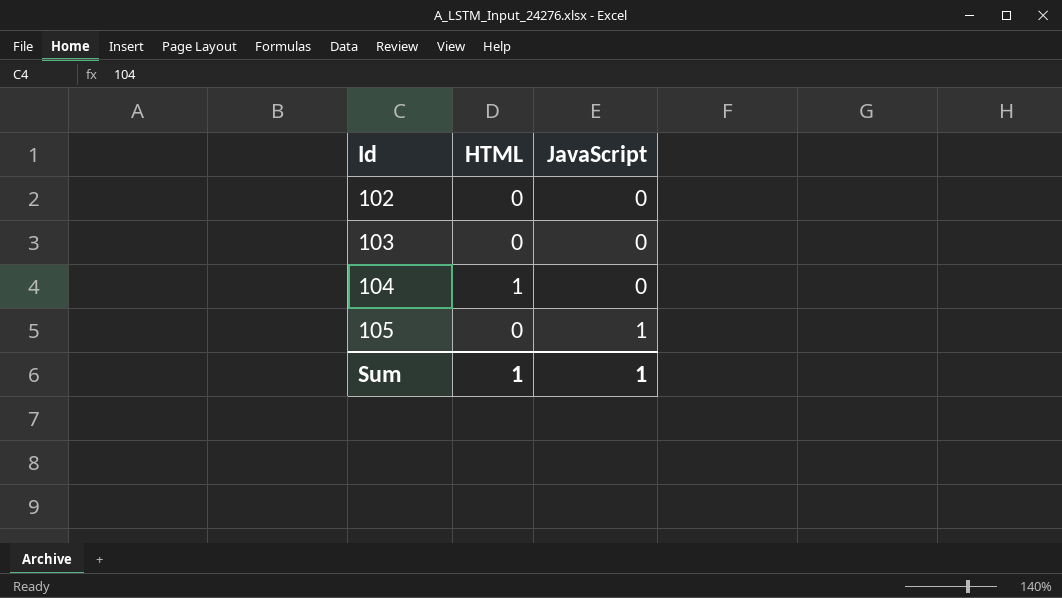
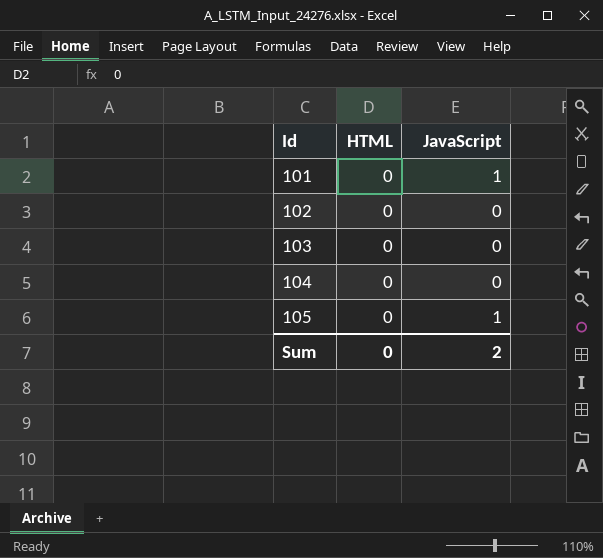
row 101: none -> 0 | 1
104 | HTML: 1 -> 0
Sum | HTML: 1 -> 0
Sum | JavaScript: 1 -> 2

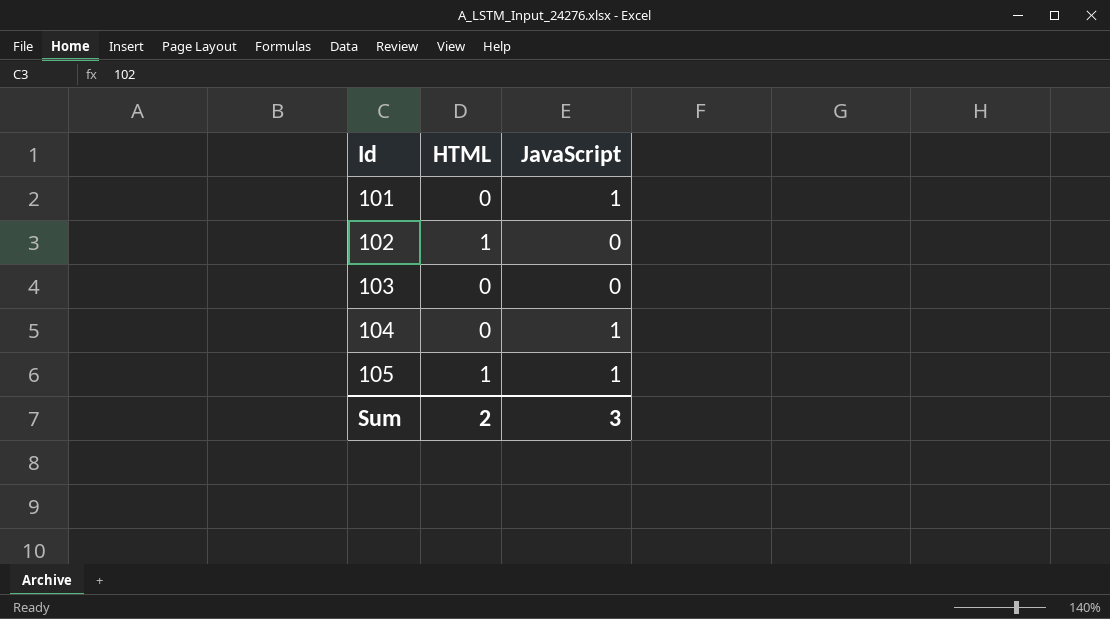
102 | HTML: 0 -> 1
104 | JavaScript: 0 -> 1
105 | HTML: 0 -> 1
Sum | HTML: 0 -> 2
Sum | JavaScript: 2 -> 3

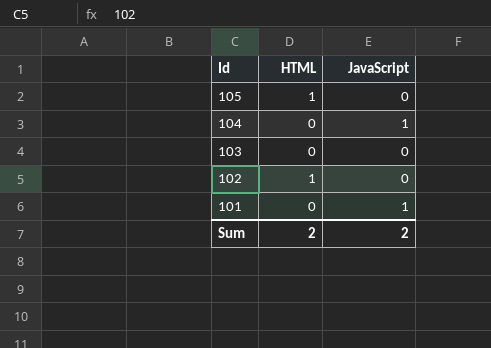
row order: Id ascending -> Id descending
105 | JavaScript: 1 -> 0
Sum | JavaScript: 3 -> 2

